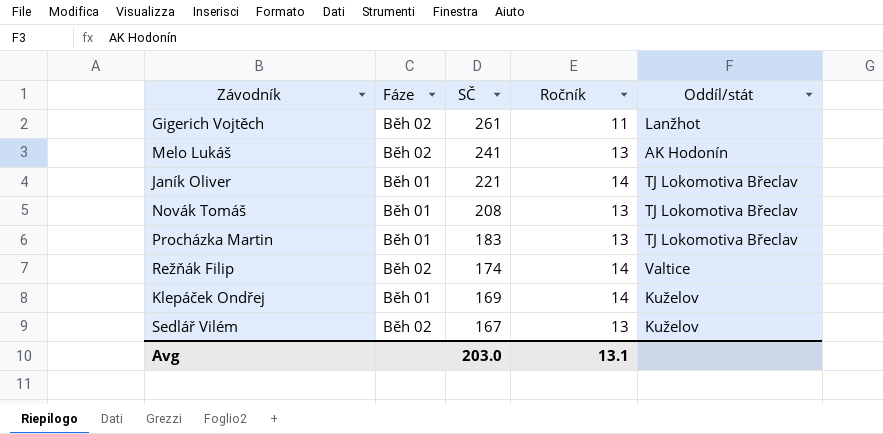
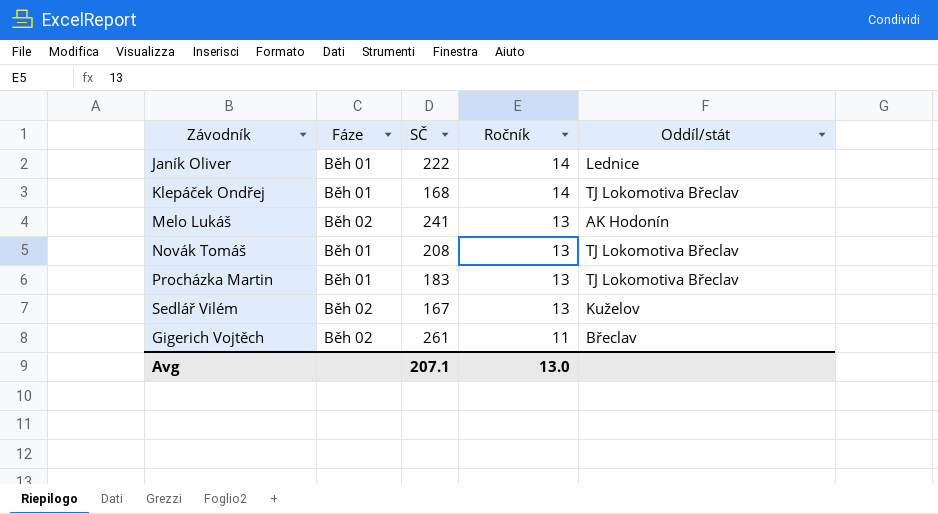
row order: SČ descending -> Ročník descending
row Režňák Filip: Běh 02 | 174 | 14 | Valtice -> none
Janík Oliver | SČ: 221 -> 222
Janík Oliver | Oddíl/stát: TJ Lokomotiva Břeclav -> Lednice
Klepáček Ondřej | SČ: 169 -> 168
Klepáček Ondřej | Oddíl/stát: Kuželov -> TJ Lokomotiva Břeclav
Gigerich Vojtěch | Oddíl/stát: Lanžhot -> Břeclav
Avg | SČ: 203.0 -> 207.1
Avg | Ročník: 13.1 -> 13.0

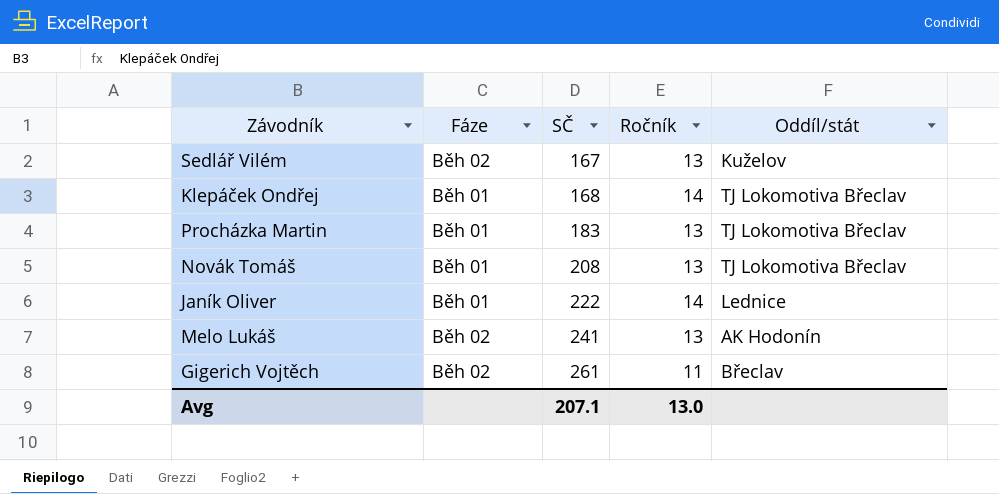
row order: Ročník descending -> SČ ascending

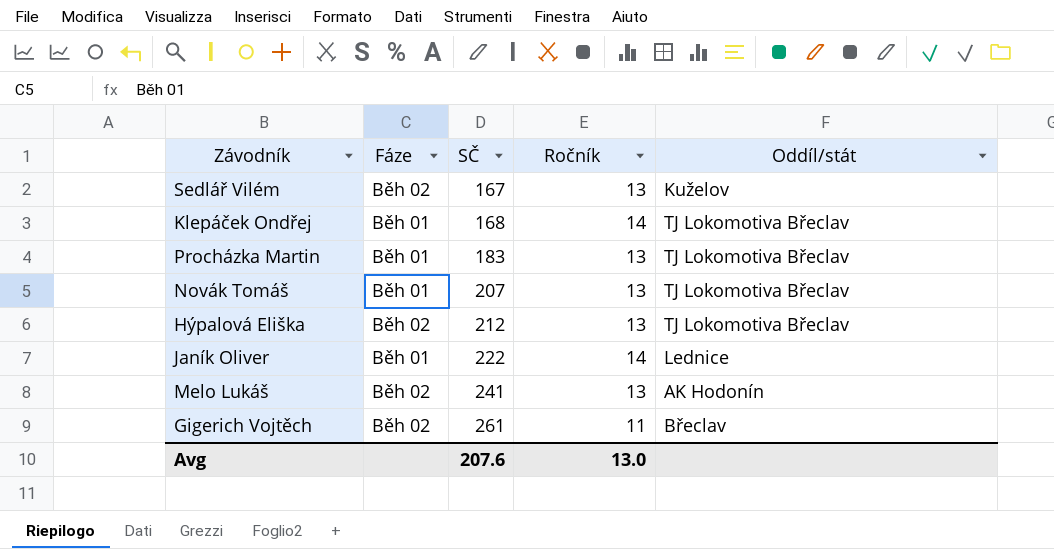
Novák Tomáš | SČ: 208 -> 207
row Hýpalová Eliška: none -> Běh 02 | 212 | 13 | TJ Lokomotiva Břeclav
Avg | SČ: 207.1 -> 207.6

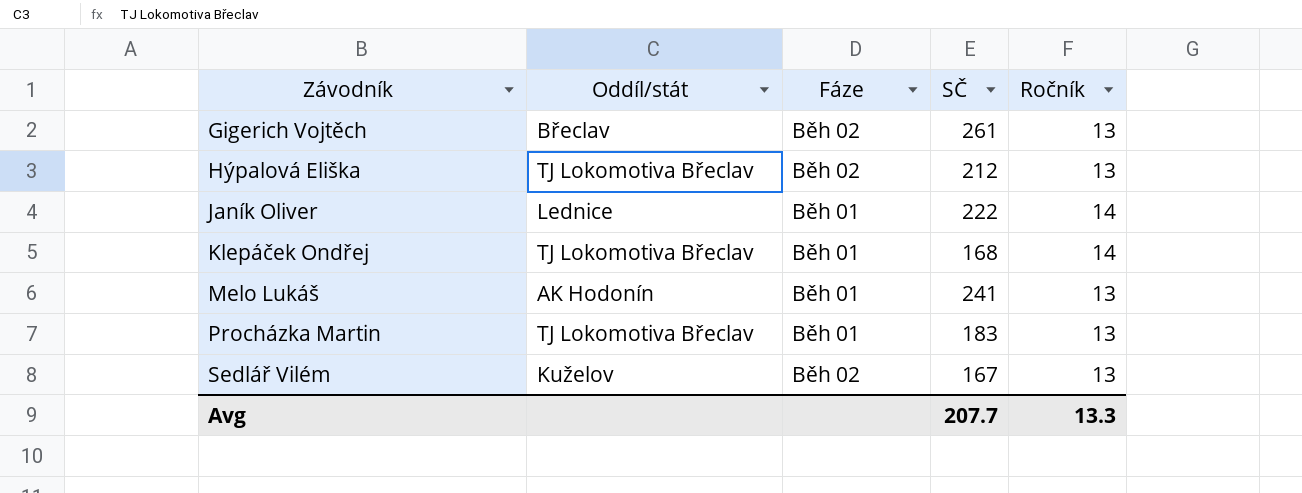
row order: SČ ascending -> Závodník ascending
column Oddíl/stát | position: 5 -> 2
row Novák Tomáš: Běh 01 | 207 | 13 | TJ Lokomotiva Břeclav -> none
Gigerich Vojtěch | Ročník: 11 -> 13
Melo Lukáš | Fáze: Běh 02 -> Běh 01
Avg | SČ: 207.6 -> 207.7
Avg | Ročník: 13.0 -> 13.3

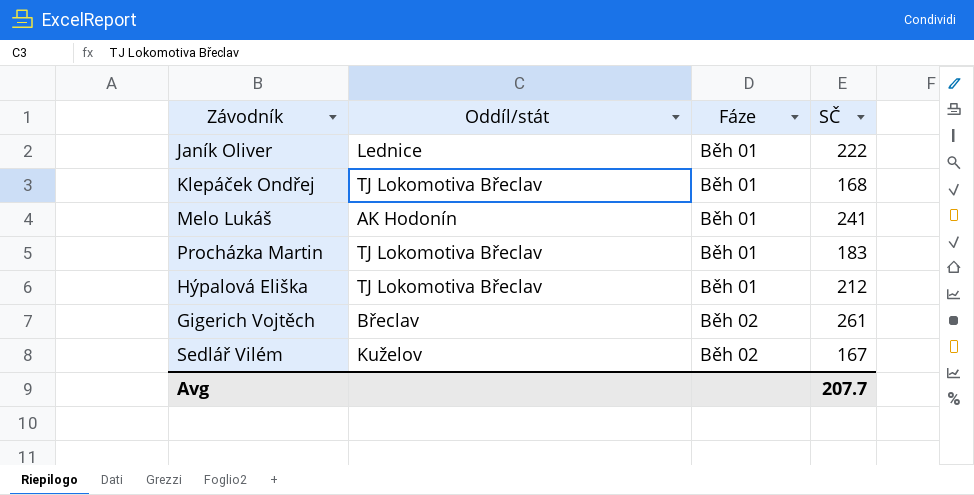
row order: Závodník ascending -> Fáze ascending
column Ročník | position: 5 -> none
Hýpalová Eliška | Fáze: Běh 02 -> Běh 01

